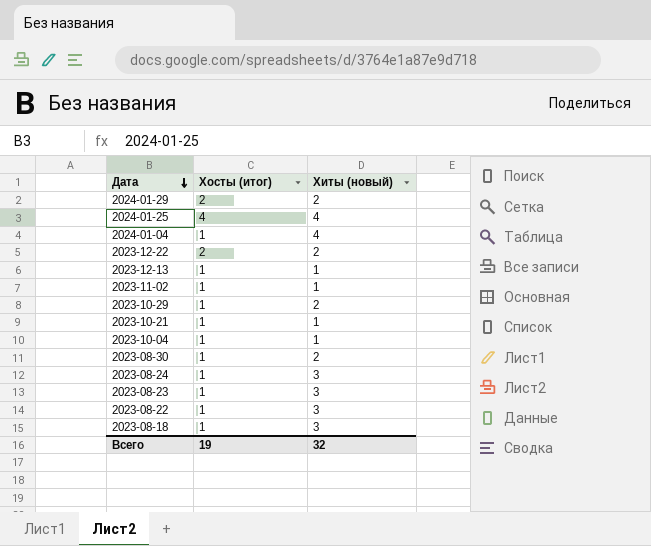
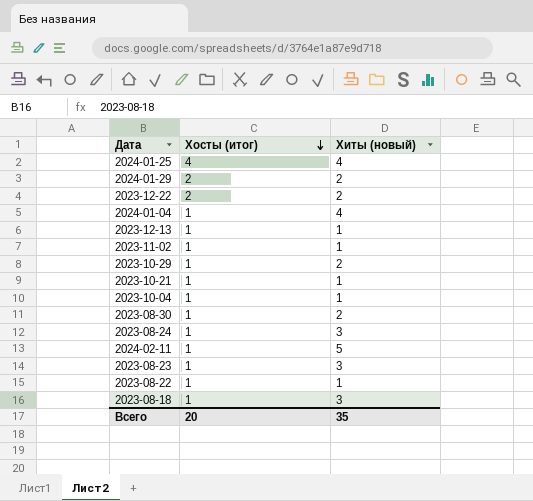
row order: Дата descending -> Хосты (итог) descending
row 2024-02-11: none -> 1 | 5
2023-08-22 | Хиты (новый): 3 -> 1
Всего | Хосты (итог): 19 -> 20
Всего | Хиты (новый): 32 -> 35

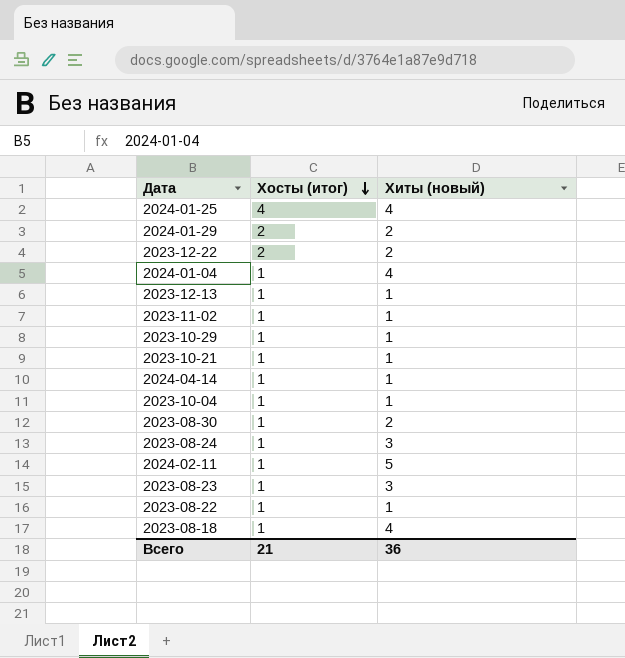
2023-10-29 | Хиты (новый): 2 -> 1
row 2024-04-14: none -> 1 | 1
2023-08-18 | Хиты (новый): 3 -> 4
Всего | Хосты (итог): 20 -> 21
Всего | Хиты (новый): 35 -> 36

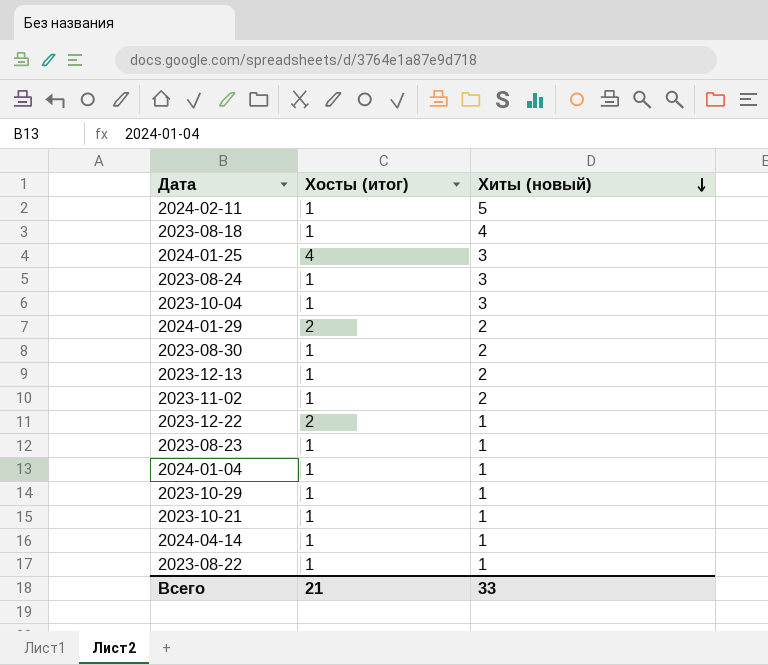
row order: Хосты (итог) descending -> Хиты (новый) descending
2024-01-25 | Хиты (новый): 4 -> 3
2023-10-04 | Хиты (новый): 1 -> 3
2023-12-13 | Хиты (новый): 1 -> 2
2023-11-02 | Хиты (новый): 1 -> 2
2023-12-22 | Хиты (новый): 2 -> 1
2023-08-23 | Хиты (новый): 3 -> 1
2024-01-04 | Хиты (новый): 4 -> 1
Всего | Хиты (новый): 36 -> 33

